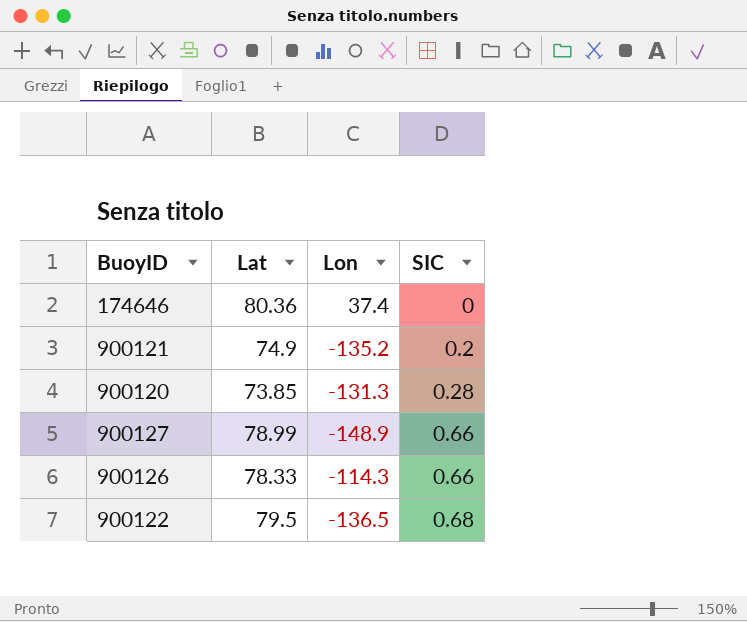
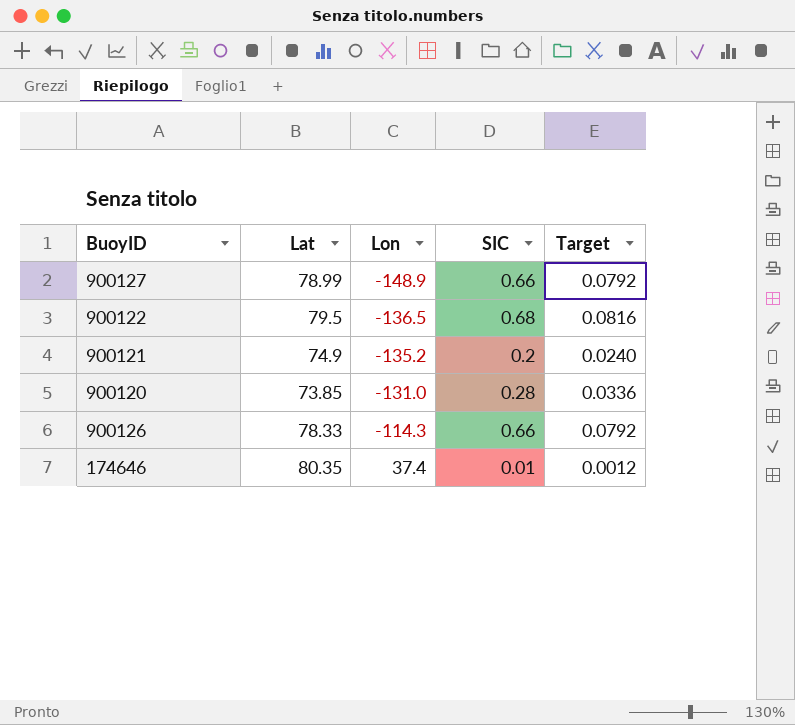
row order: SIC ascending -> Lon ascending
column Target | formula: none -> [SIC] * 0.12
900120 | Lon: -131.3 -> -131.0
174646 | Lat: 80.36 -> 80.35
174646 | SIC: 0 -> 0.01

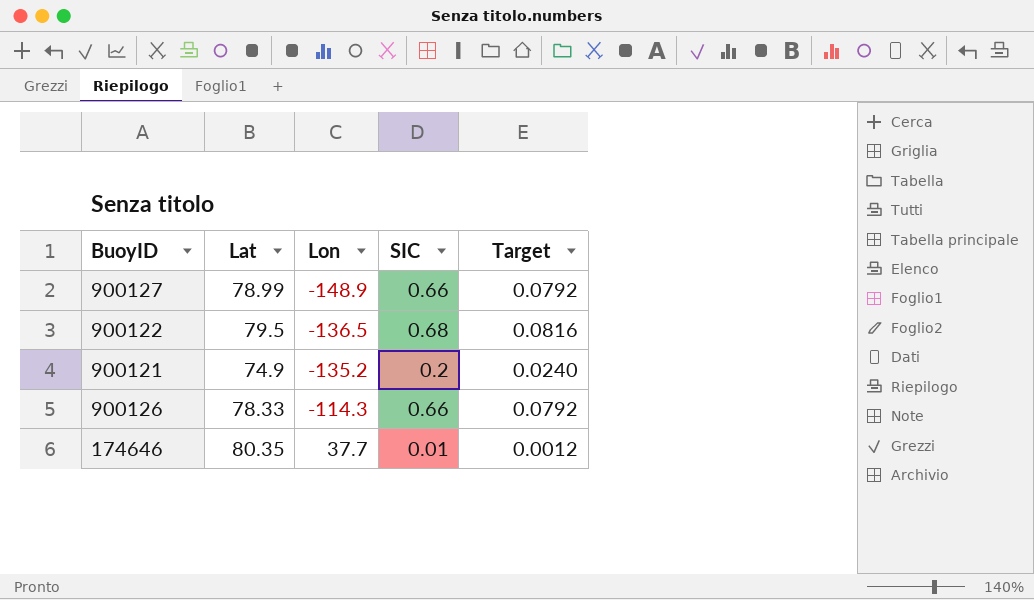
row 900120: 73.85 | -131.0 | 0.28 | 0.0336 -> none
174646 | Lon: 37.4 -> 37.7

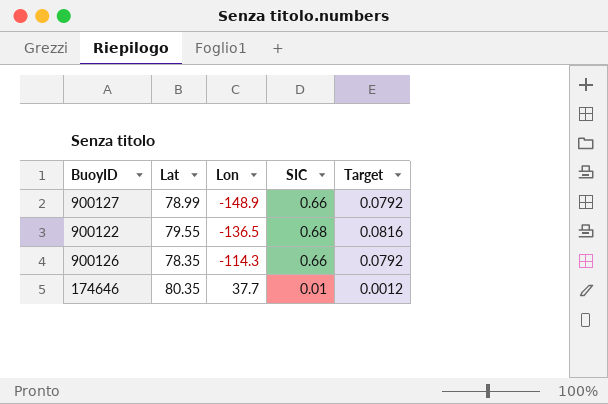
row 900121: 74.9 | -135.2 | 0.2 | 0.0240 -> none
900122 | Lat: 79.5 -> 79.55
900126 | Lat: 78.33 -> 78.35

